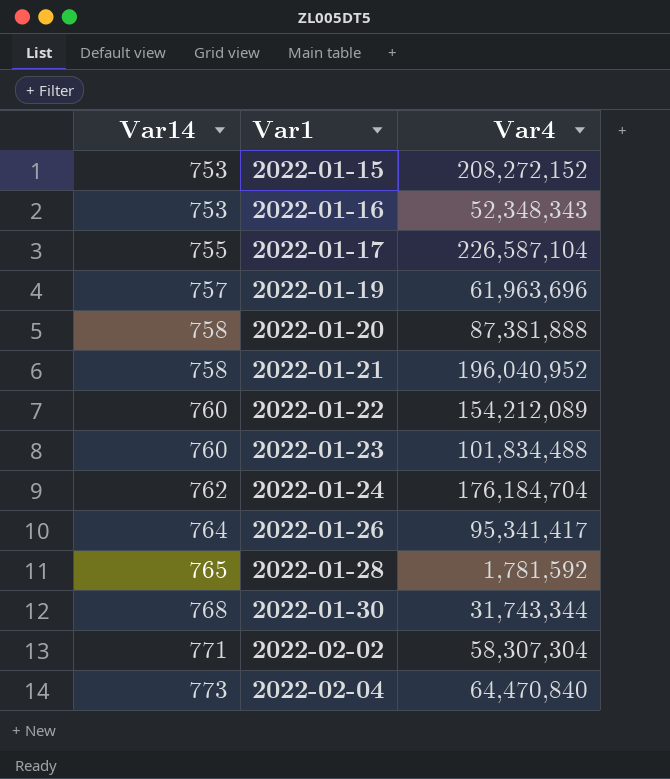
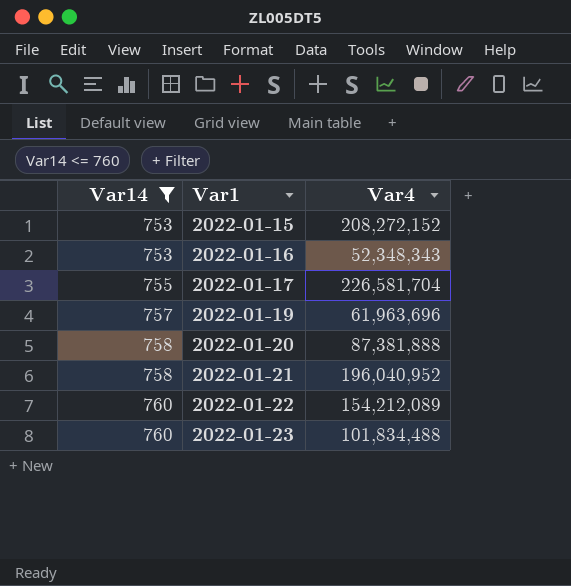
filter: none -> Var14 <= 760
2022-01-17 | Var4: 226,587,104 -> 226,581,704

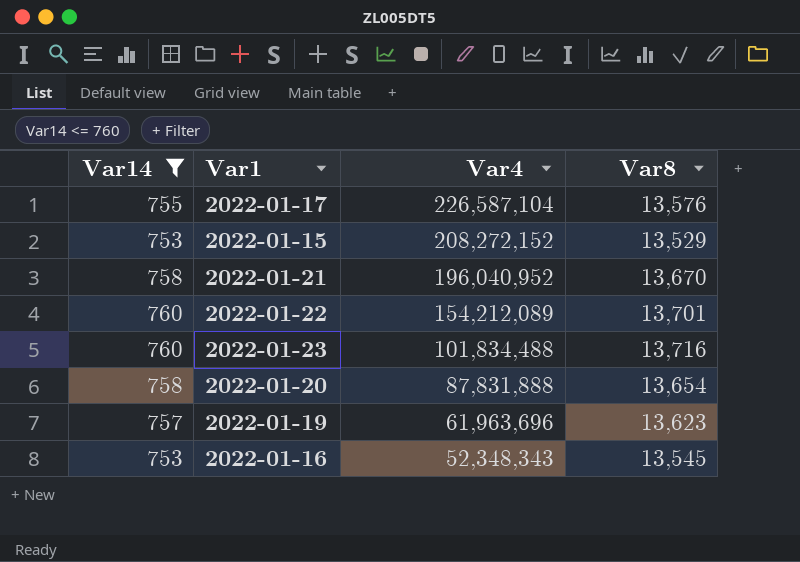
row order: Var14 ascending -> Var4 descending
column Var8 | position: none -> 4
2022-01-17 | Var4: 226,581,704 -> 226,587,104
2022-01-20 | Var4: 87,381,888 -> 87,831,888

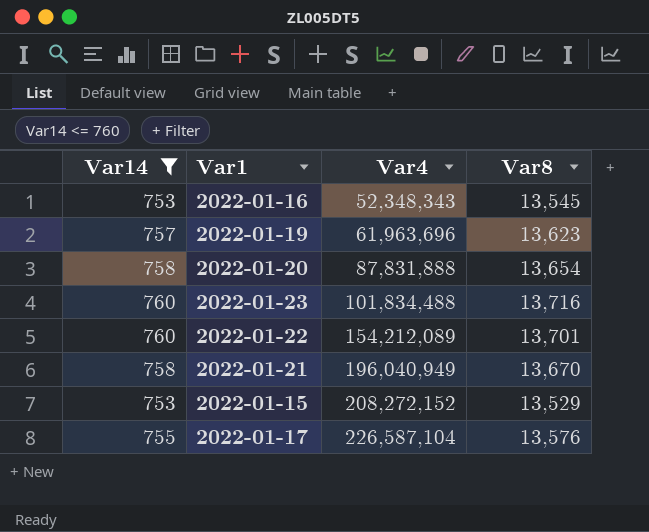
row order: Var4 descending -> Var4 ascending
2022-01-21 | Var4: 196,040,952 -> 196,040,949

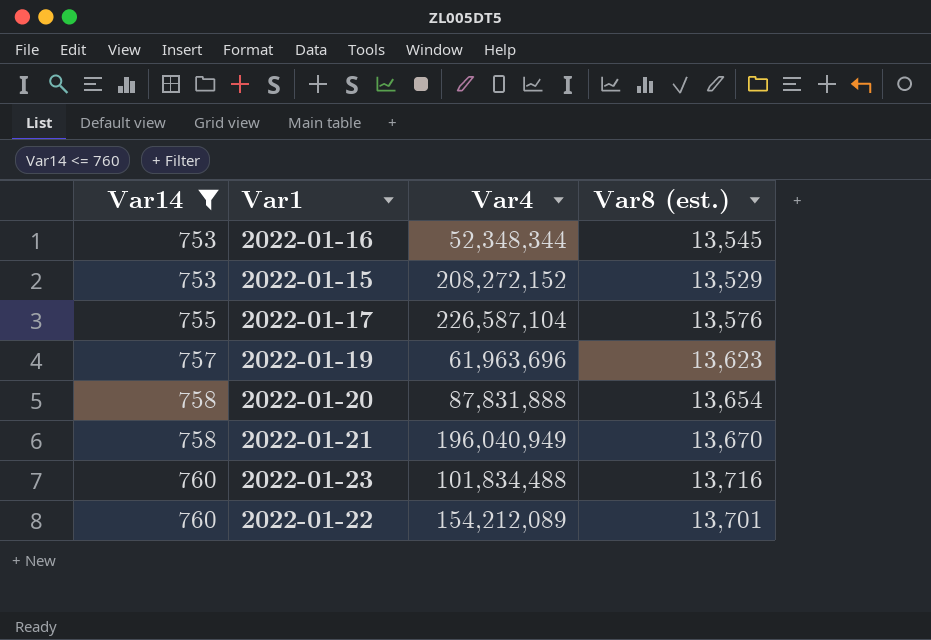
row order: Var4 ascending -> Var14 ascending
column name: Var8 -> Var8 (est.)
2022-01-16 | Var4: 52,348,343 -> 52,348,344

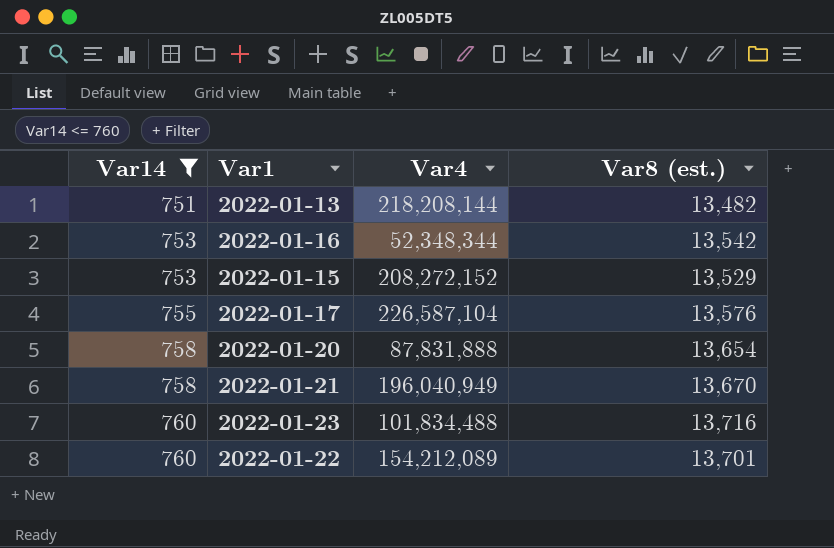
row 2022-01-19: 757 | 61,963,696 | 13,623 -> none
row 2022-01-13: none -> 751 | 218,208,144 | 13,482
2022-01-16 | Var8 (est.): 13,545 -> 13,542

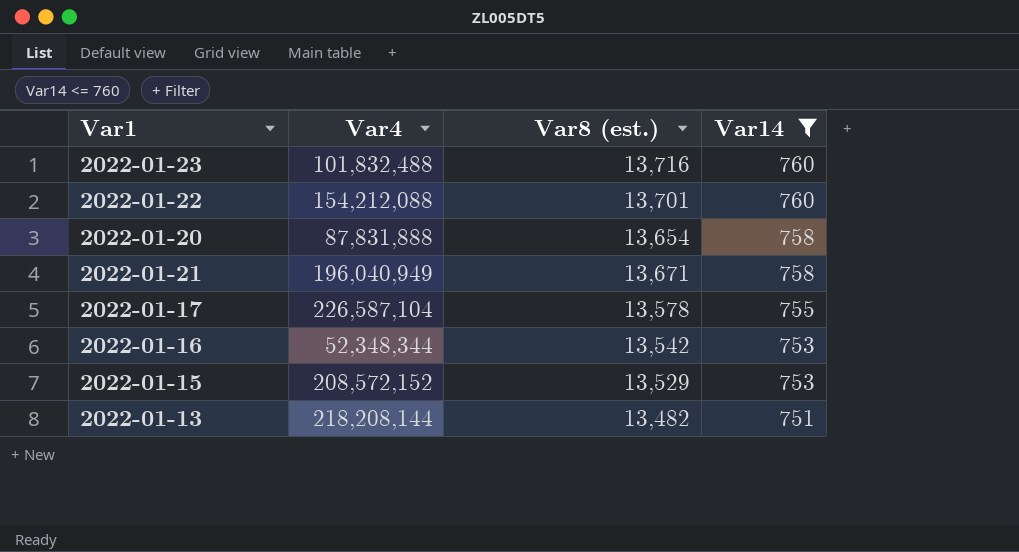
row order: Var14 ascending -> Var14 descending
column Var14 | position: 1 -> 4
2022-01-23 | Var4: 101,834,488 -> 101,832,488
2022-01-22 | Var4: 154,212,089 -> 154,212,088
2022-01-21 | Var8 (est.): 13,670 -> 13,671
2022-01-17 | Var8 (est.): 13,576 -> 13,578
2022-01-15 | Var4: 208,272,152 -> 208,572,152

